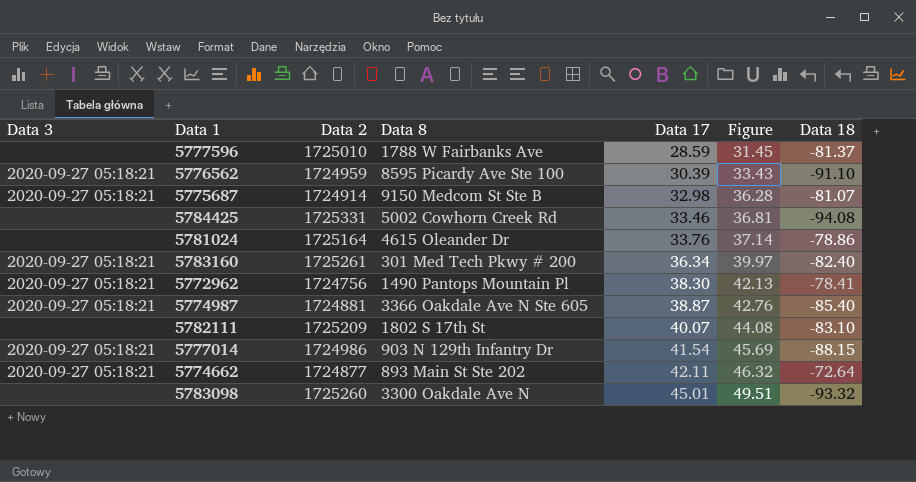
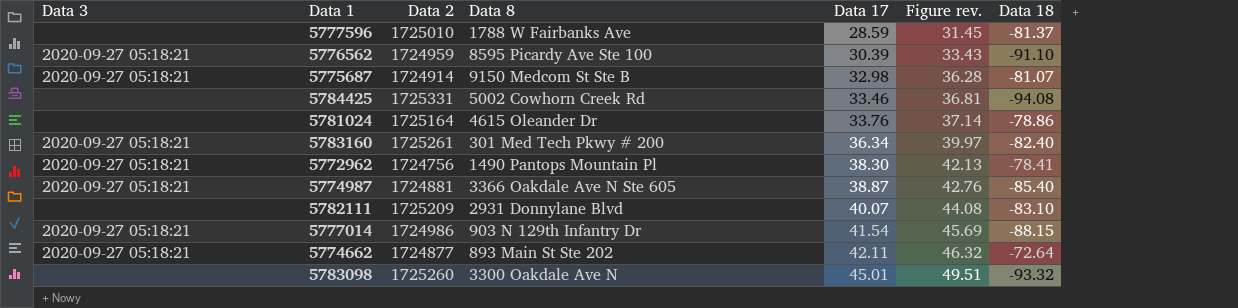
column name: Figure -> Figure rev.
5782111 | Data 8: 1802 S 17th St -> 2931 Donnylane Blvd

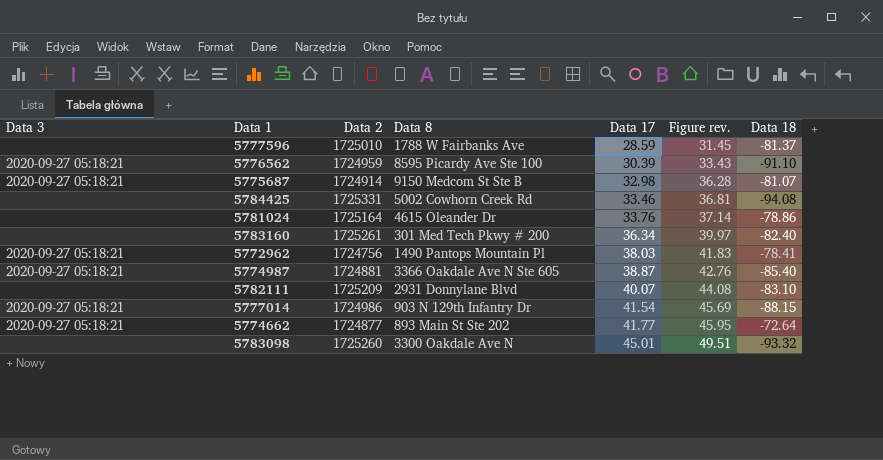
5783160 | Data 3: 2020-09-27 05:18:21 -> none
5772962 | Data 17: 38.30 -> 38.03
5772962 | Figure rev.: 42.13 -> 41.83
5774662 | Data 17: 42.11 -> 41.77
5774662 | Figure rev.: 46.32 -> 45.95

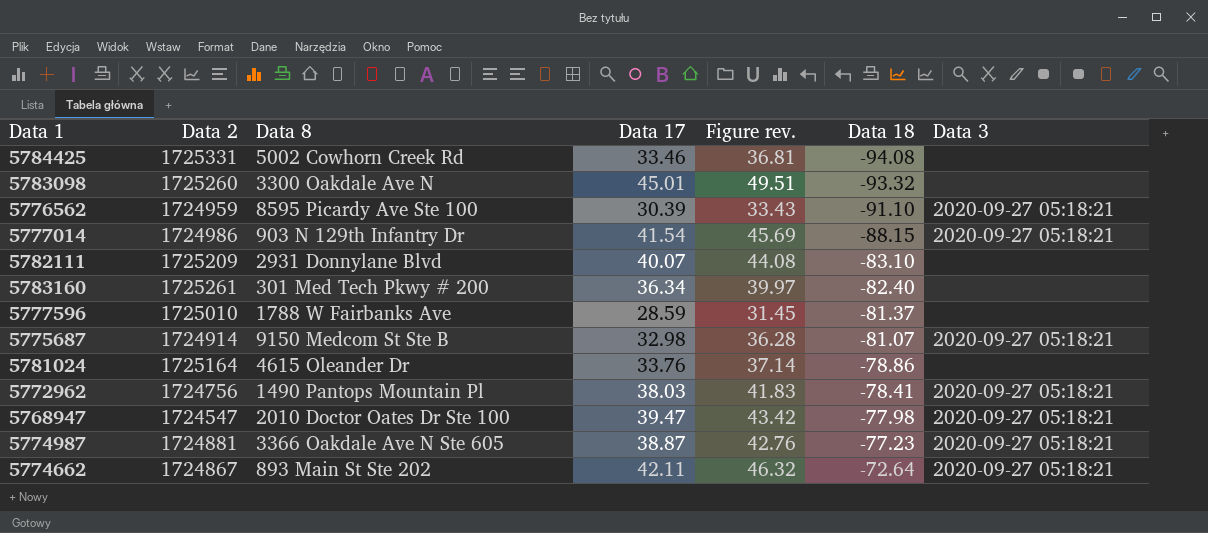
row order: Data 17 ascending -> Data 18 ascending
column Data 3 | position: 1 -> 7
row 5768947: none -> 1724547 | 2010 Doctor Oates Dr Ste 100 | 39.47 | 43.42 | -77.98 | 2020-09-27 05:18:21
5774987 | Data 18: -85.40 -> -77.23
5774662 | Data 2: 1724877 -> 1724867
5774662 | Data 17: 41.77 -> 42.11
5774662 | Figure rev.: 45.95 -> 46.32

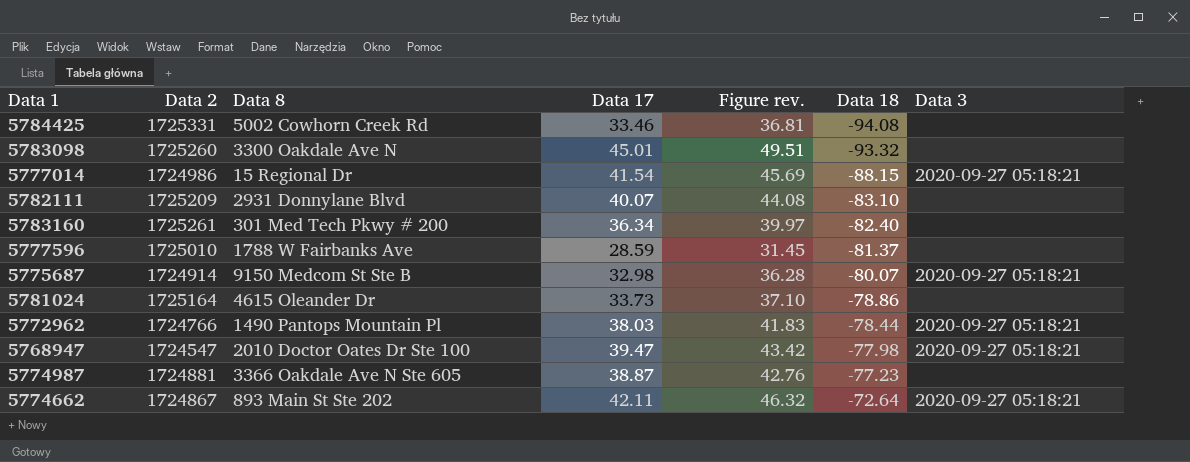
row 5776562: 1724959 | 8595 Picardy Ave Ste 100 | 30.39 | 33.43 | -91.10 | 2020-09-27 05:18:21 -> none
5777014 | Data 8: 903 N 129th Infantry Dr -> 15 Regional Dr
5775687 | Data 18: -81.07 -> -80.07
5781024 | Data 17: 33.76 -> 33.73
5781024 | Figure rev.: 37.14 -> 37.10
5772962 | Data 2: 1724756 -> 1724766
5772962 | Data 18: -78.41 -> -78.44
5774987 | Data 3: 2020-09-27 05:18:21 -> none

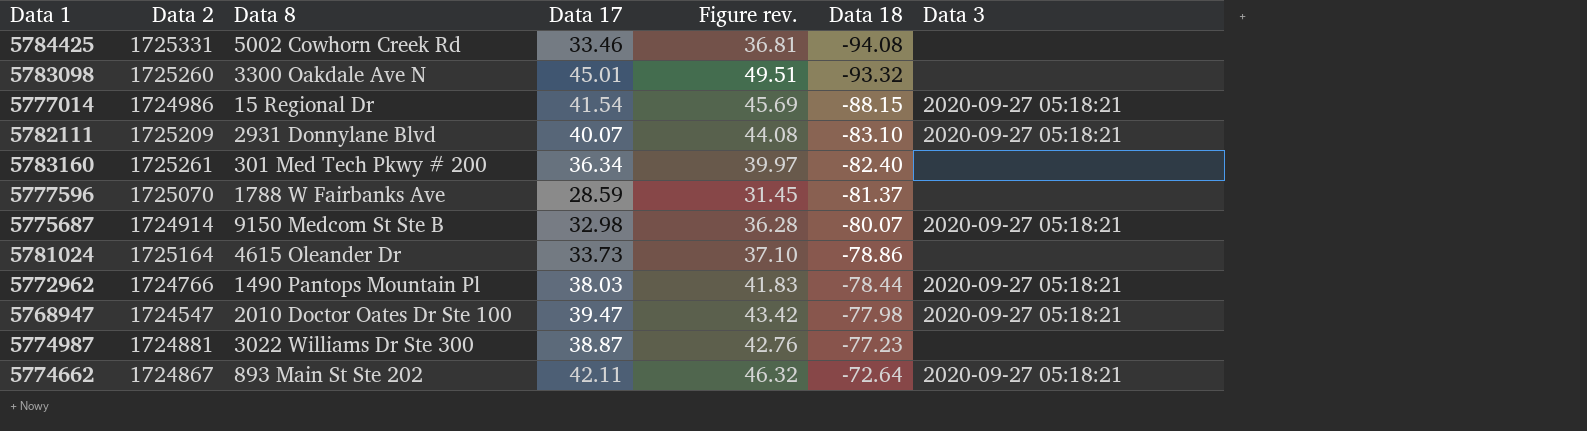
5782111 | Data 3: none -> 2020-09-27 05:18:21
5777596 | Data 2: 1725010 -> 1725070
5774987 | Data 8: 3366 Oakdale Ave N Ste 605 -> 3022 Williams Dr Ste 300

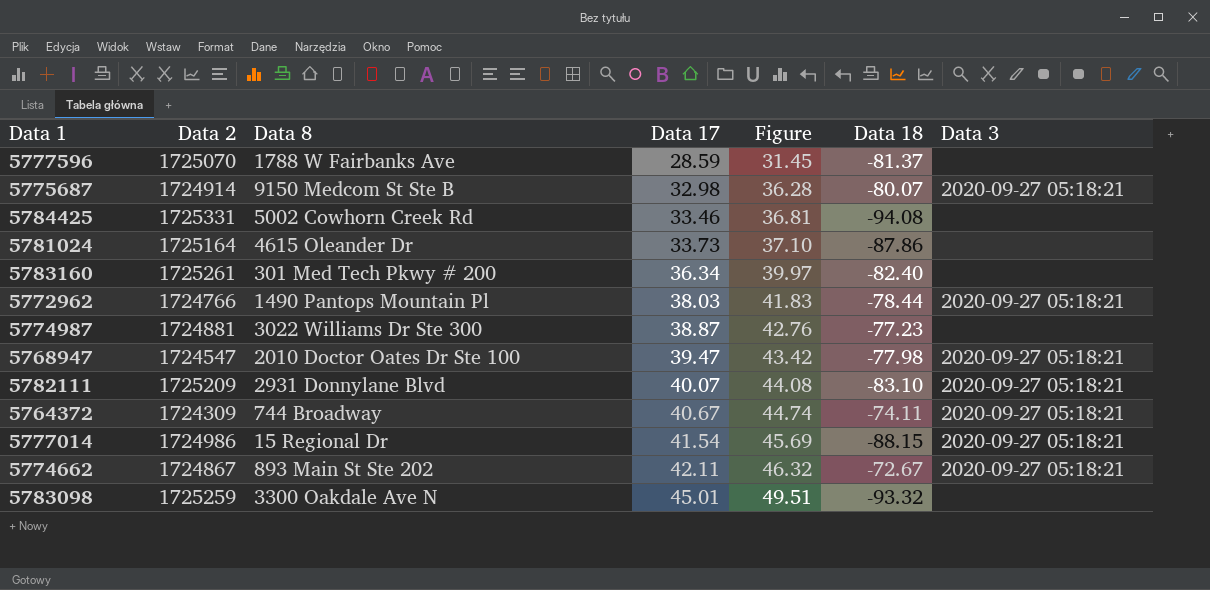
row order: Data 18 ascending -> Data 17 ascending
column name: Figure rev. -> Figure
5781024 | Data 18: -78.86 -> -87.86
row 5764372: none -> 1724309 | 744 Broadway | 40.67 | 44.74 | -74.11 | 2020-09-27 05:18:21
5774662 | Data 18: -72.64 -> -72.67
5783098 | Data 2: 1725260 -> 1725259

